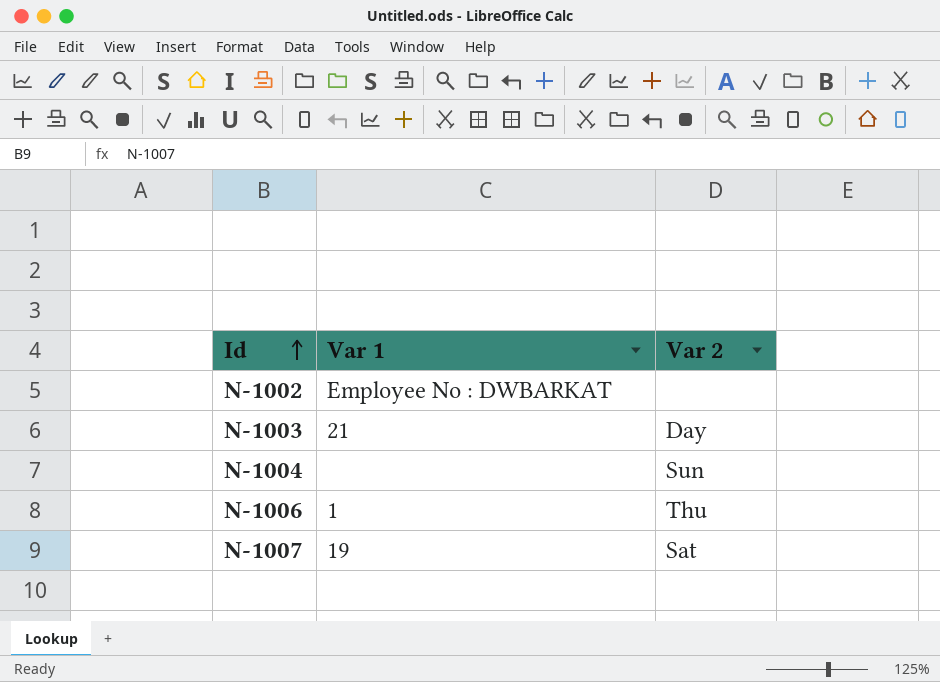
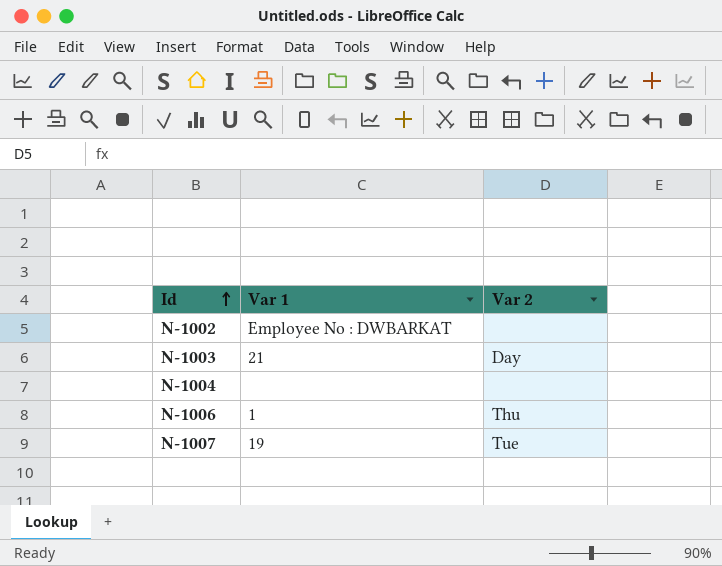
N-1004 | Var 2: Sun -> none
N-1007 | Var 2: Sat -> Tue

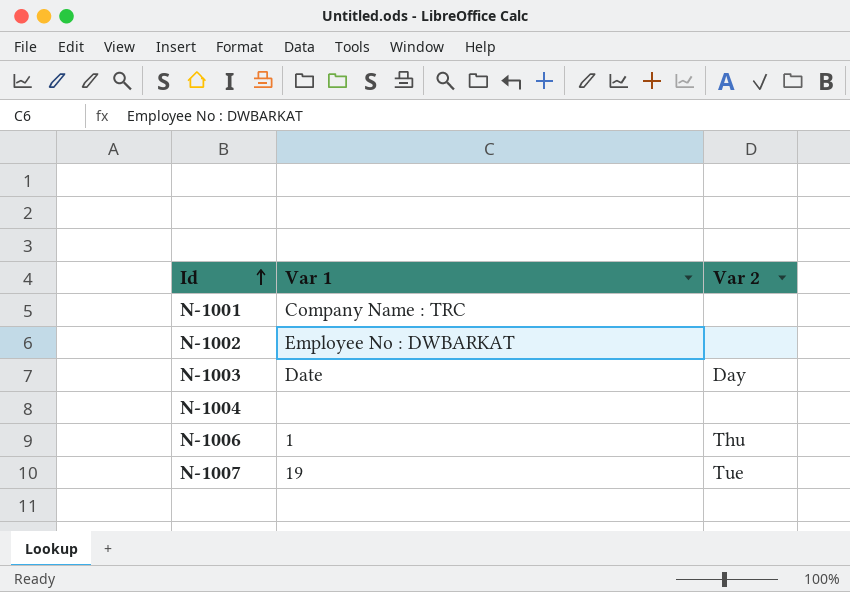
row N-1001: none -> Company Name : TRC | none
N-1003 | Var 1: 21 -> Date

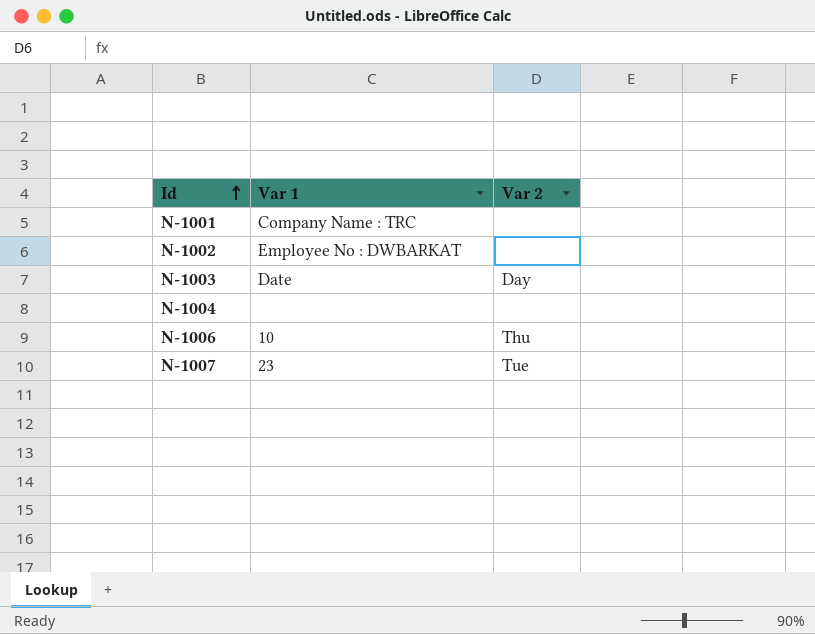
N-1006 | Var 1: 1 -> 10
N-1007 | Var 1: 19 -> 23

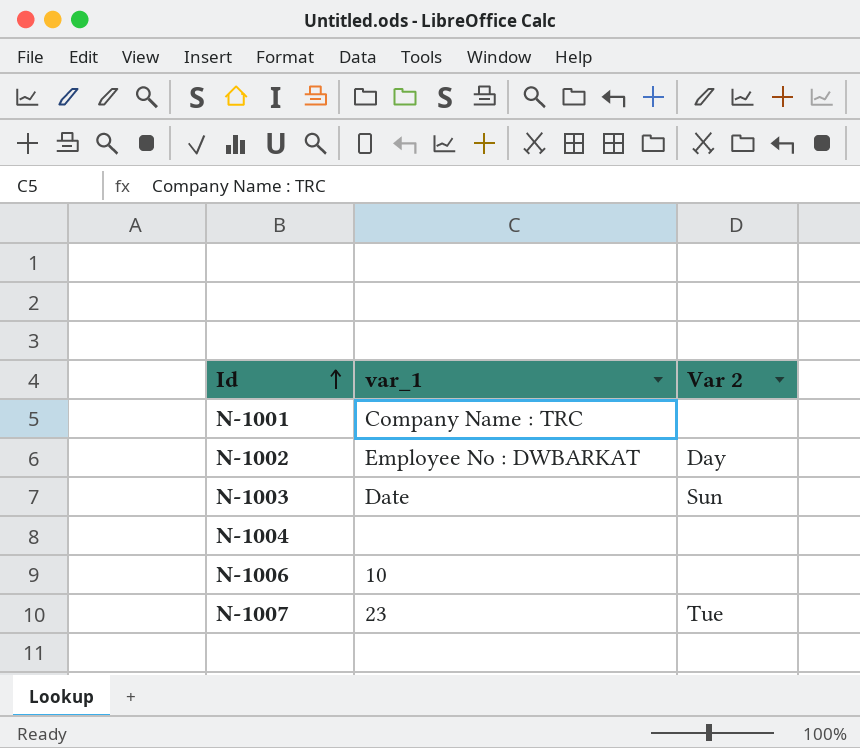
column name: Var 1 -> var_1
N-1002 | Var 2: none -> Day
N-1003 | Var 2: Day -> Sun
N-1006 | Var 2: Thu -> none

